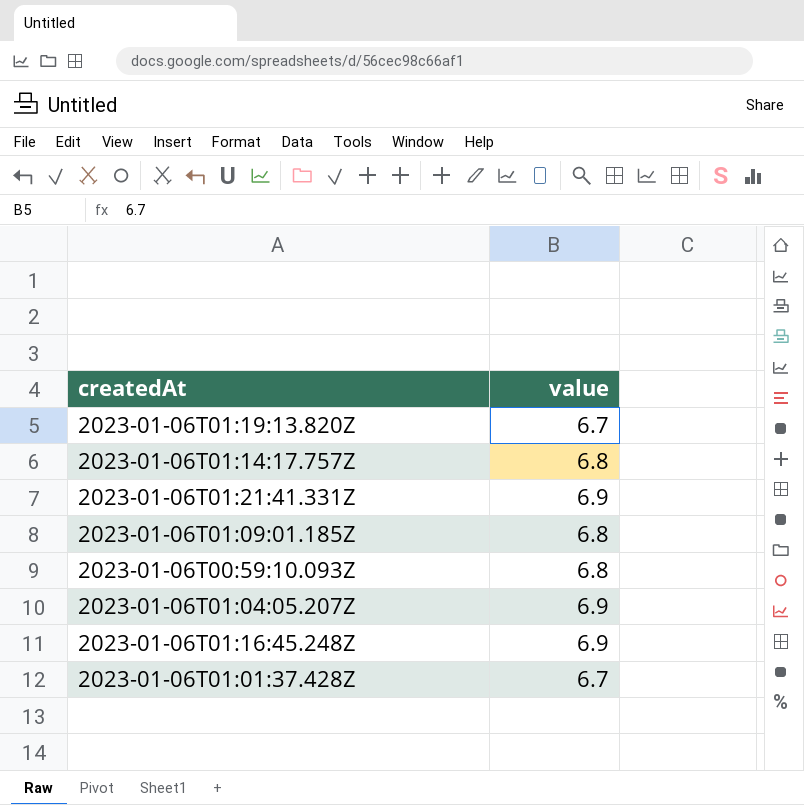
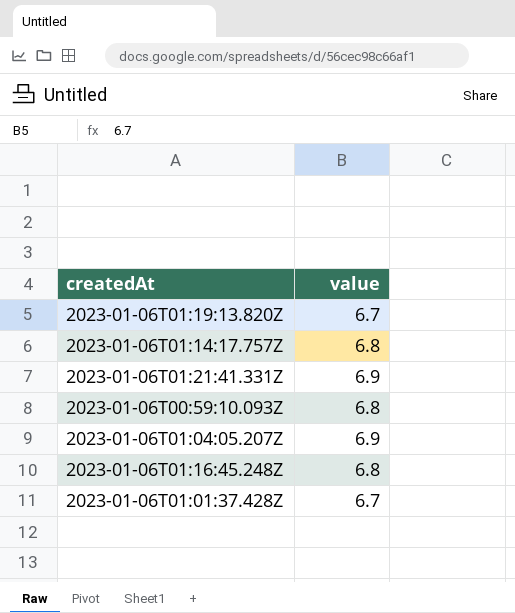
row 2023-01-06T01:09:01.185Z: 6.8 -> none
2023-01-06T01:16:45.248Z | value: 6.9 -> 6.8

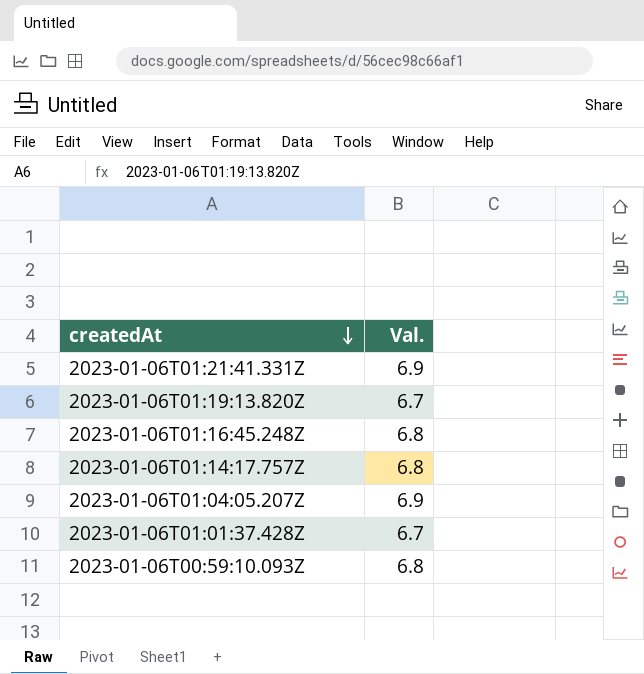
row order: none -> createdAt descending
column name: value -> Val.

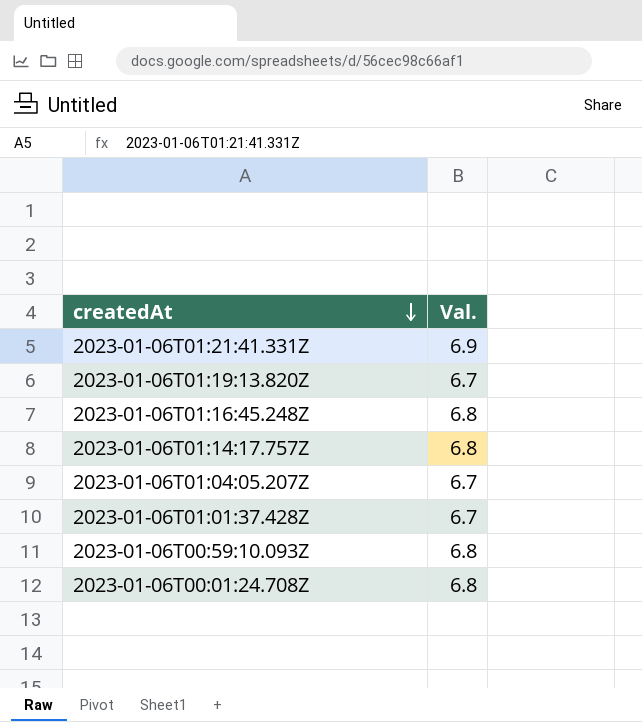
2023-01-06T01:04:05.207Z | Val.: 6.9 -> 6.7
row 2023-01-06T00:01:24.708Z: none -> 6.8

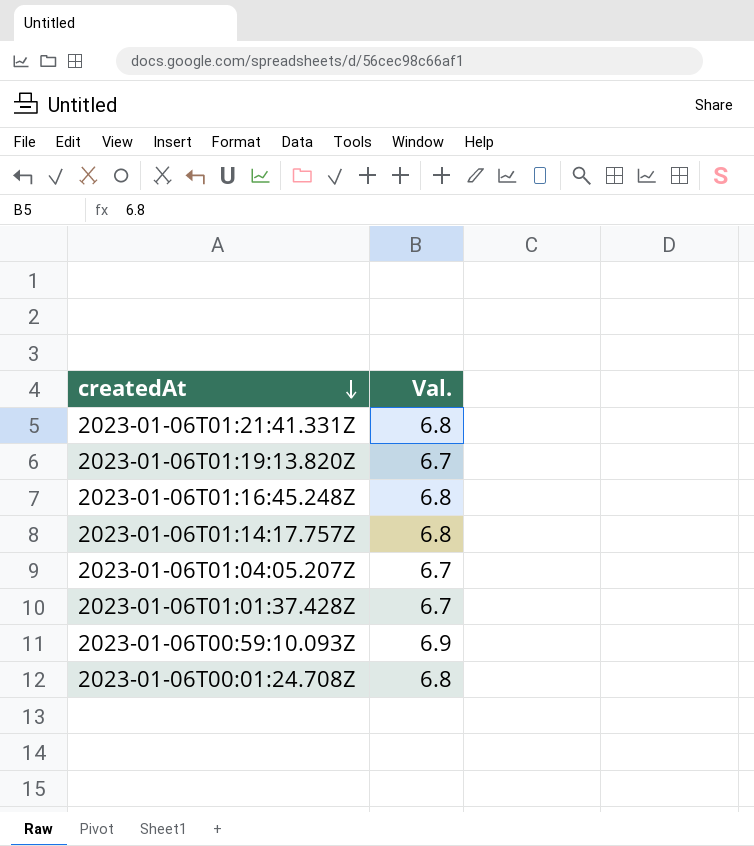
2023-01-06T01:21:41.331Z | Val.: 6.9 -> 6.8
2023-01-06T00:59:10.093Z | Val.: 6.8 -> 6.9

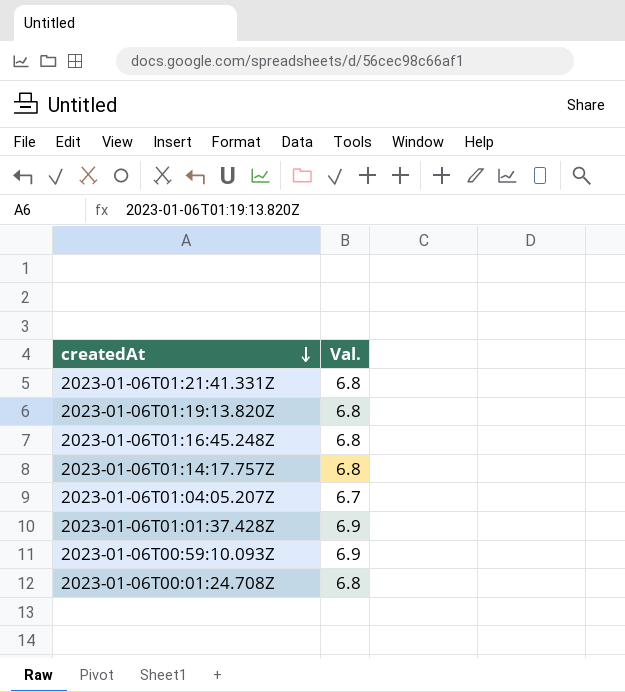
2023-01-06T01:19:13.820Z | Val.: 6.7 -> 6.8
2023-01-06T01:01:37.428Z | Val.: 6.7 -> 6.9

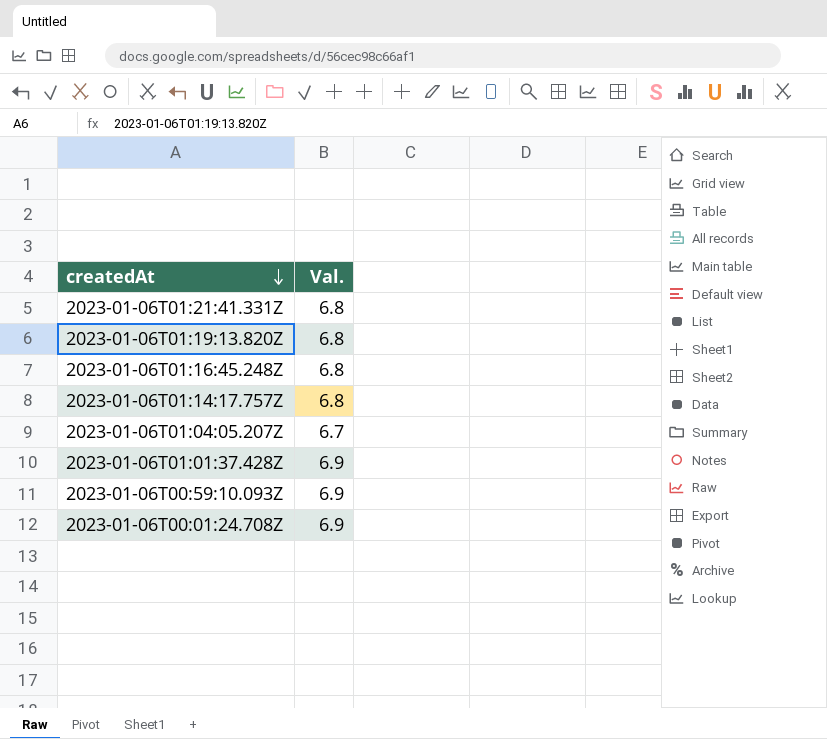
2023-01-06T00:01:24.708Z | Val.: 6.8 -> 6.9

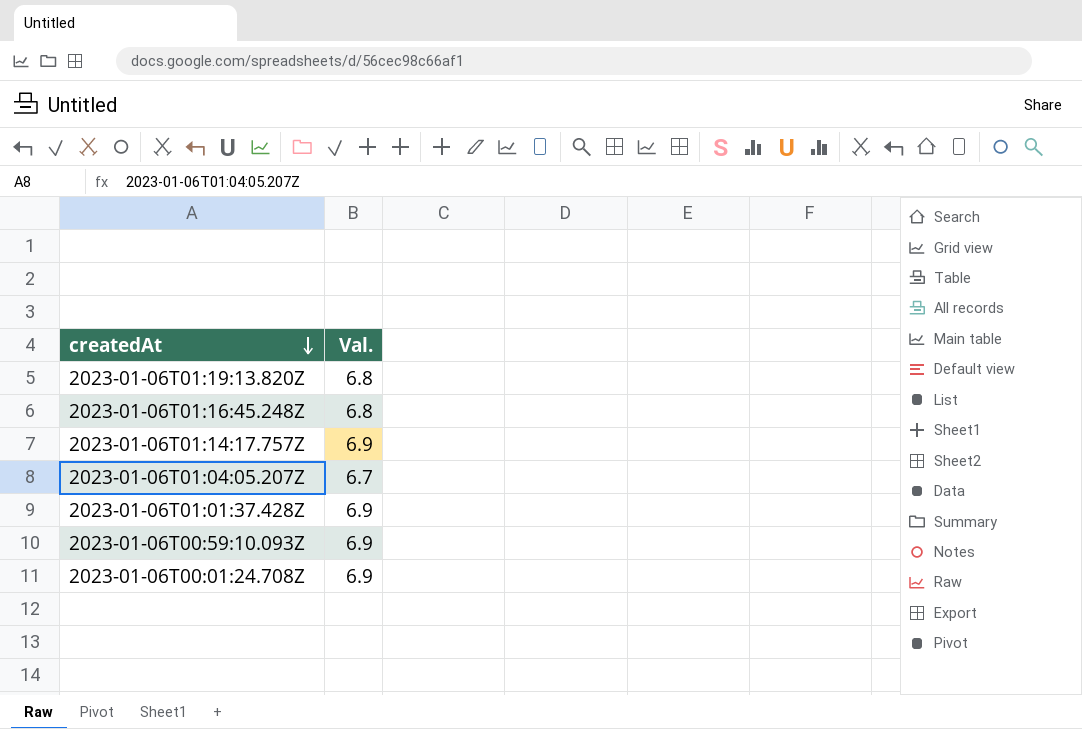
row 2023-01-06T01:21:41.331Z: 6.8 -> none
2023-01-06T01:14:17.757Z | Val.: 6.8 -> 6.9

